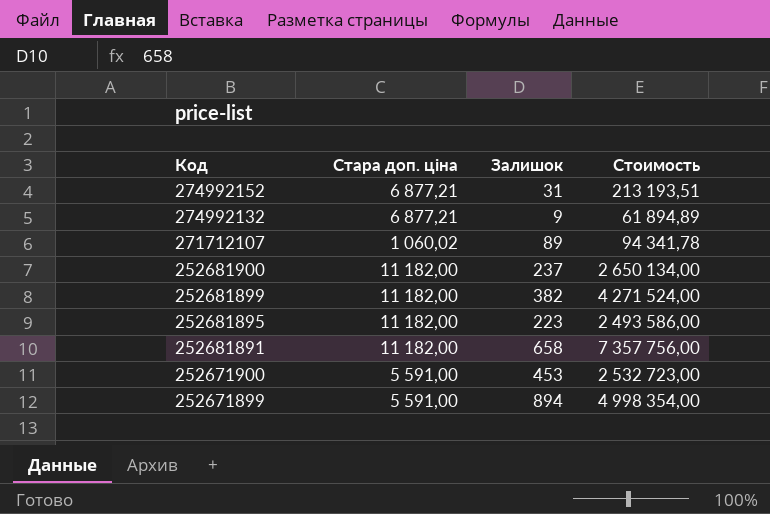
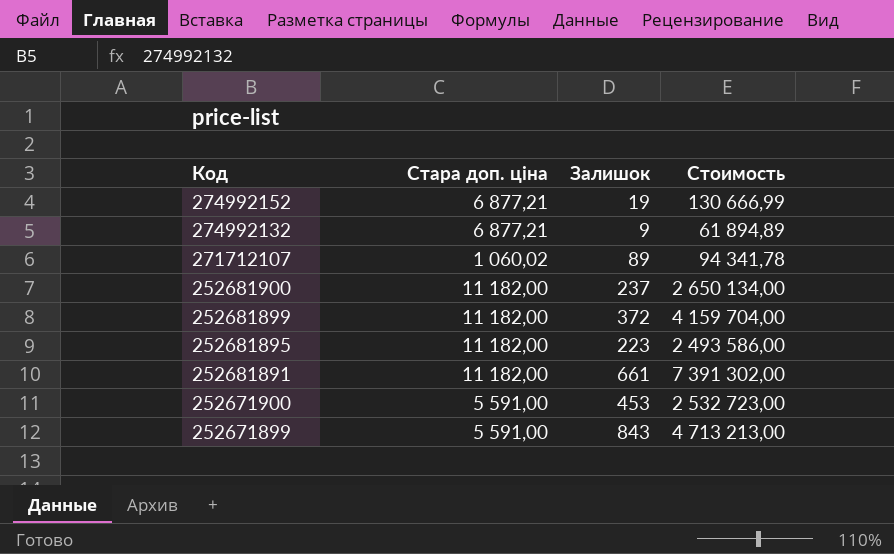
274992152 | Залишок: 31 -> 19
274992152 | Стоимость: 213 193,51 -> 130 666,99
252681899 | Залишок: 382 -> 372
252681899 | Стоимость: 4 271 524,00 -> 4 159 704,00
252681891 | Залишок: 658 -> 661
252681891 | Стоимость: 7 357 756,00 -> 7 391 302,00
252671899 | Залишок: 894 -> 843
252671899 | Стоимость: 4 998 354,00 -> 4 713 213,00

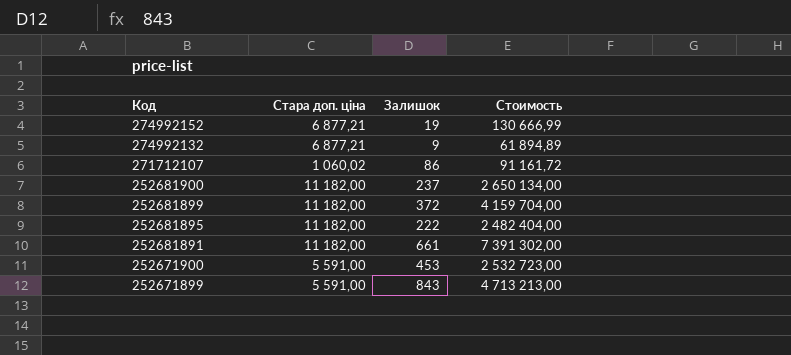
271712107 | Залишок: 89 -> 86
271712107 | Стоимость: 94 341,78 -> 91 161,72
252681895 | Залишок: 223 -> 222
252681895 | Стоимость: 2 493 586,00 -> 2 482 404,00

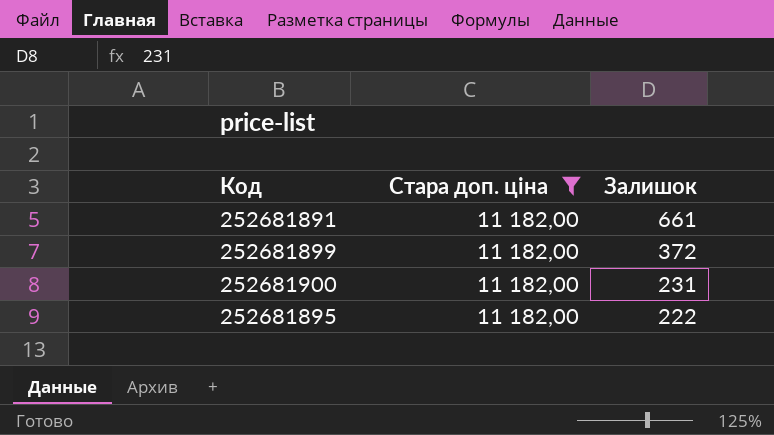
filter: none -> Стара доп. ціна = 11 182,00
row order: Код descending -> Залишок descending
column Стоимость | formula: [Стара доп. ціна] * [Залишок] -> none
252681900 | Залишок: 237 -> 231

